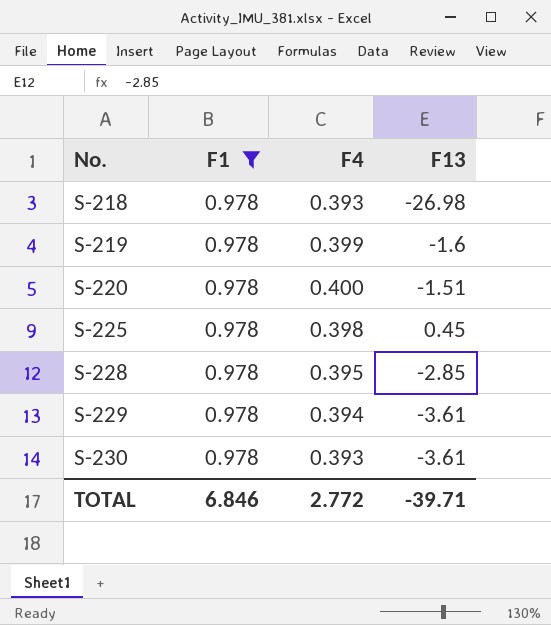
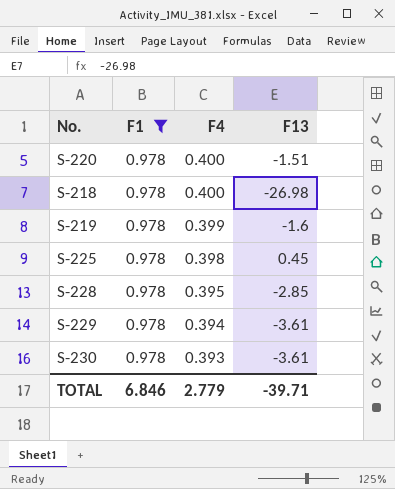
row order: No. ascending -> F4 descending
S-218 | F4: 0.393 -> 0.400
TOTAL | F4: 2.772 -> 2.779

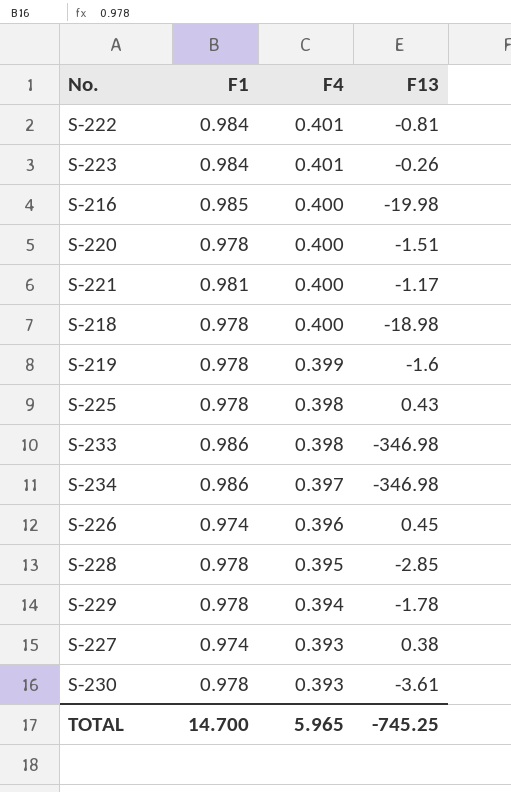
filter: F1 = 0.978 -> none
S-218 | F13: -26.98 -> -18.98
S-225 | F13: 0.45 -> 0.43
S-229 | F13: -3.61 -> -1.78
TOTAL | F1: 6.846 -> 14.700
TOTAL | F4: 2.779 -> 5.965
TOTAL | F13: -39.71 -> -745.25

